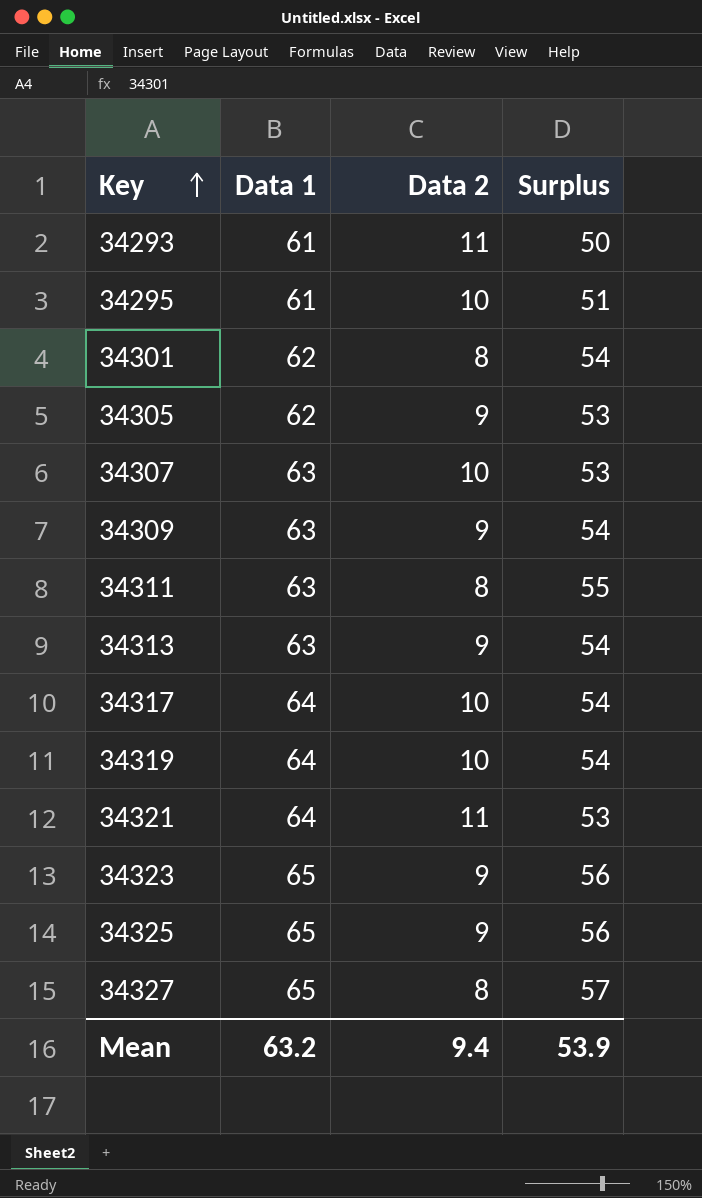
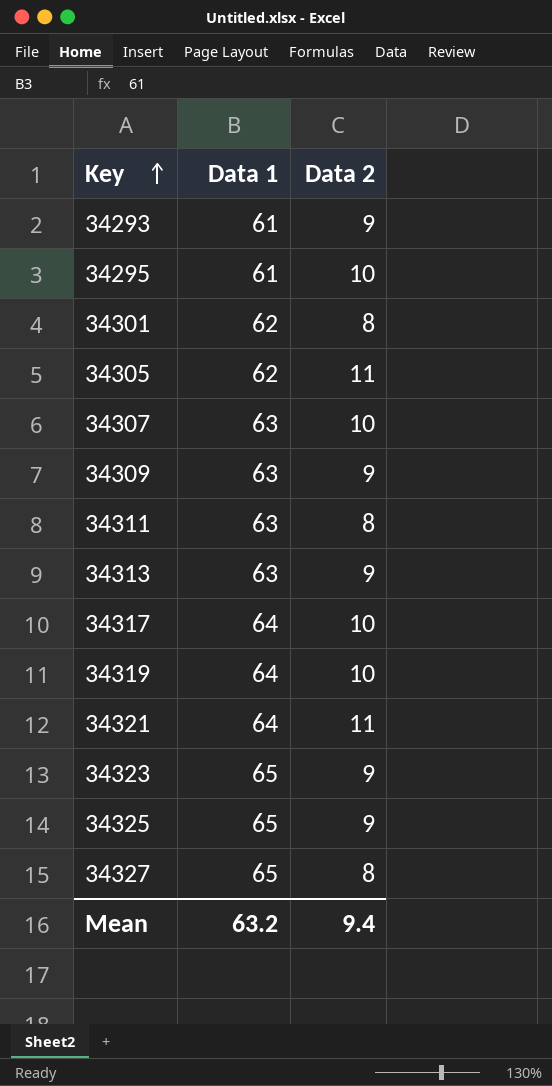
column Surplus | formula: [Data 1] - [Data 2] -> none
34293 | Data 2: 11 -> 9
34305 | Data 2: 9 -> 11

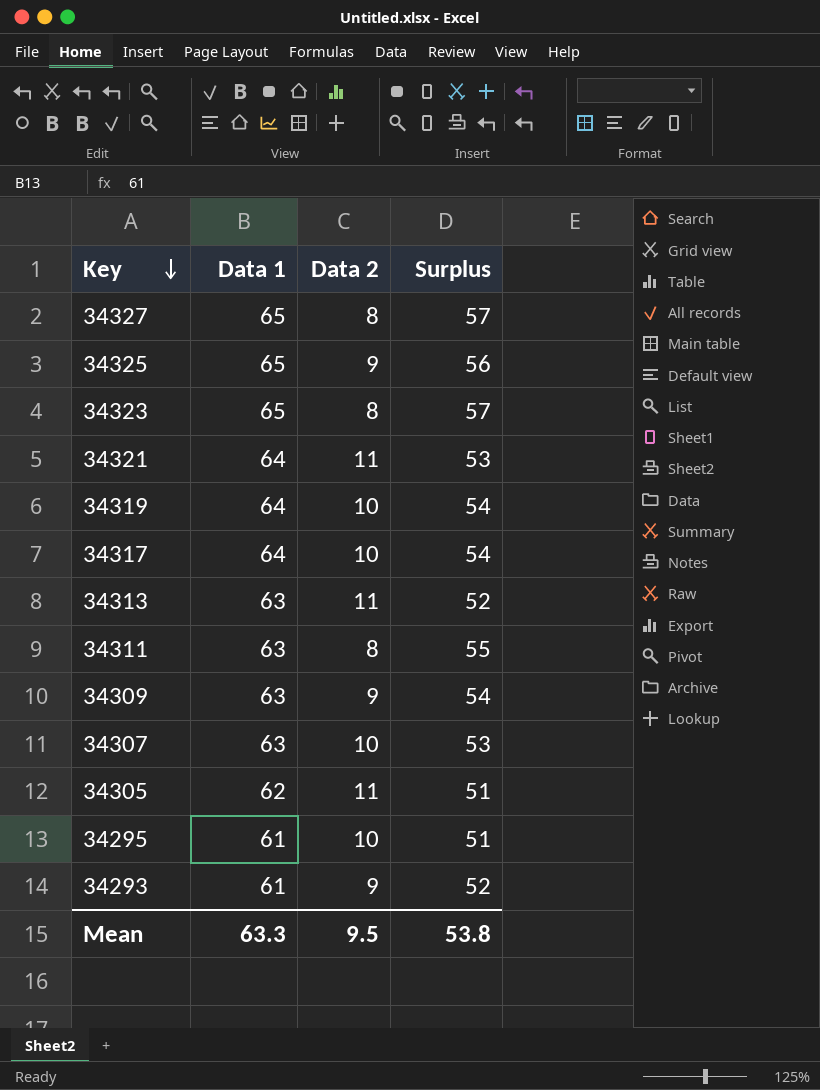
row order: Key ascending -> Key descending
column Surplus | formula: none -> [Data 1] - [Data 2]
row 34301: 62 | 8 -> none
34323 | Data 2: 9 -> 8
34313 | Data 2: 9 -> 11
Mean | Data 1: 63.2 -> 63.3
Mean | Data 2: 9.4 -> 9.5

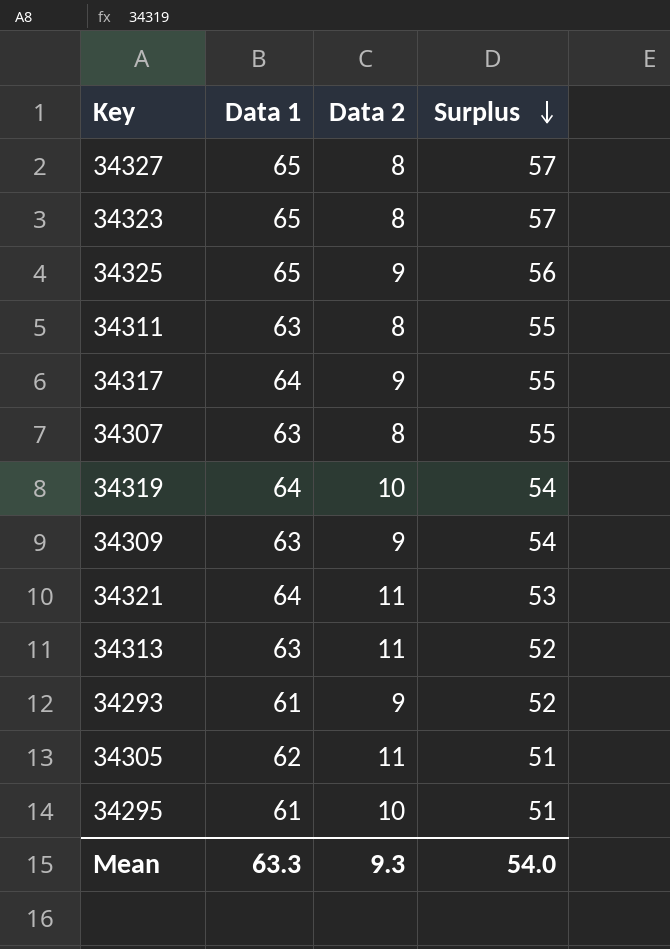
row order: Key descending -> Surplus descending
34317 | Data 2: 10 -> 9
34317 | Surplus: 54 -> 55
34307 | Data 2: 10 -> 8
34307 | Surplus: 53 -> 55
Mean | Data 2: 9.5 -> 9.3
Mean | Surplus: 53.8 -> 54.0

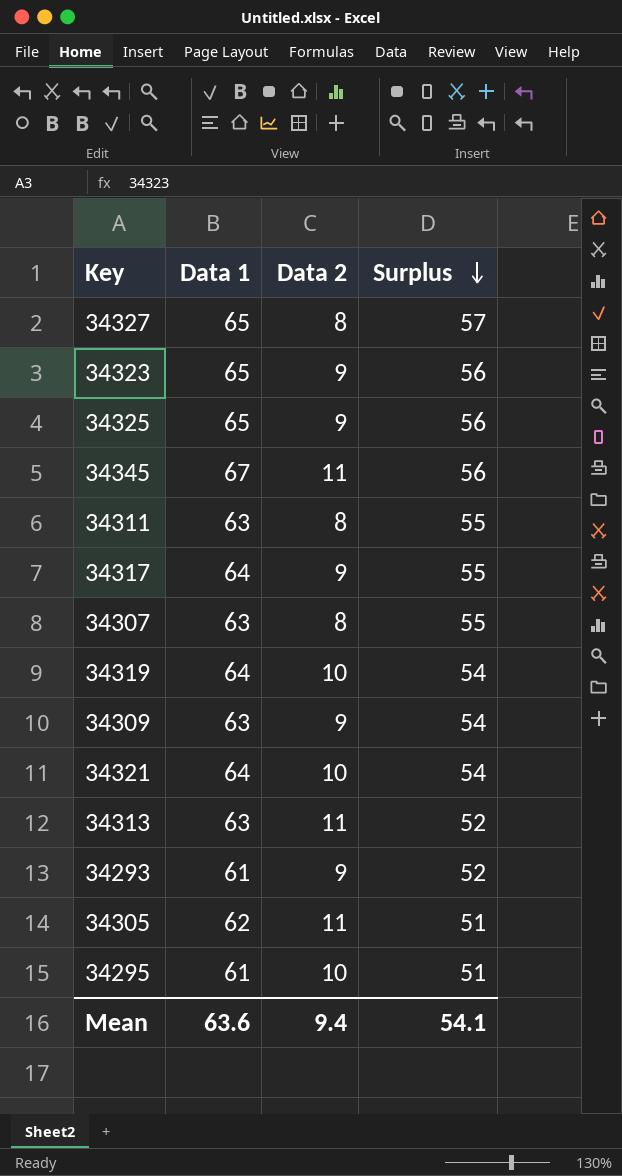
34323 | Data 2: 8 -> 9
34323 | Surplus: 57 -> 56
row 34345: none -> 67 | 11 | 56
34321 | Data 2: 11 -> 10
34321 | Surplus: 53 -> 54
Mean | Data 1: 63.3 -> 63.6
Mean | Data 2: 9.3 -> 9.4
Mean | Surplus: 54.0 -> 54.1

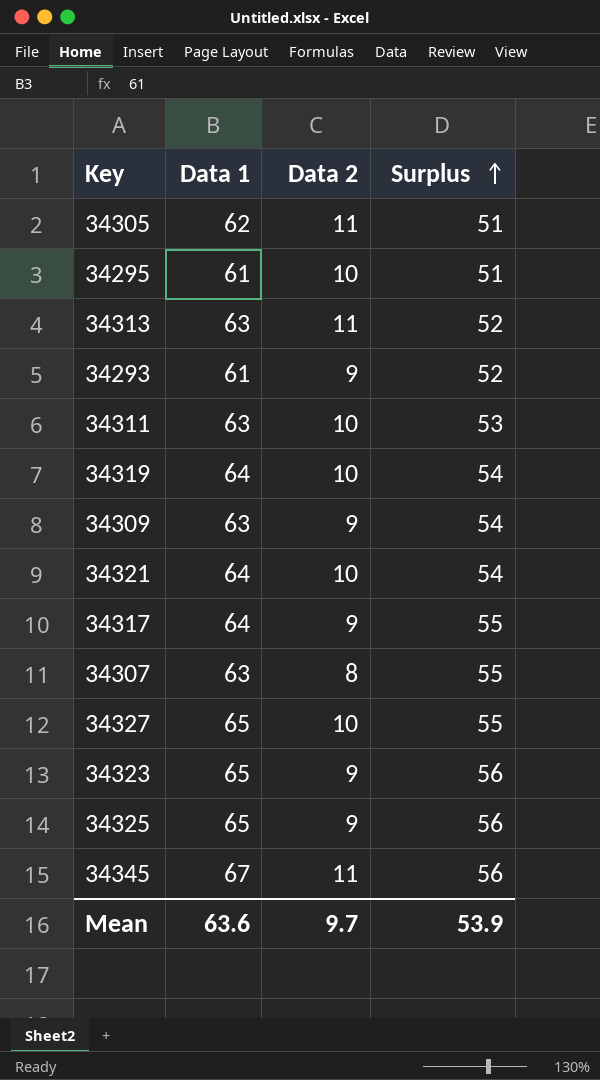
row order: Surplus descending -> Surplus ascending
34311 | Data 2: 8 -> 10
34311 | Surplus: 55 -> 53
34327 | Data 2: 8 -> 10
34327 | Surplus: 57 -> 55
Mean | Data 2: 9.4 -> 9.7
Mean | Surplus: 54.1 -> 53.9

